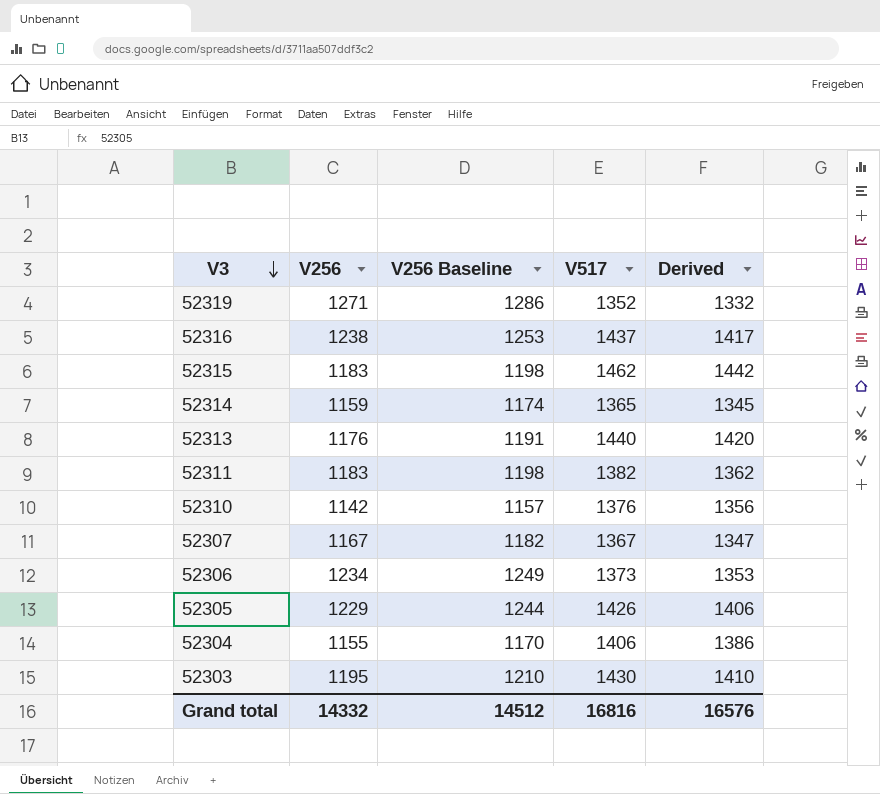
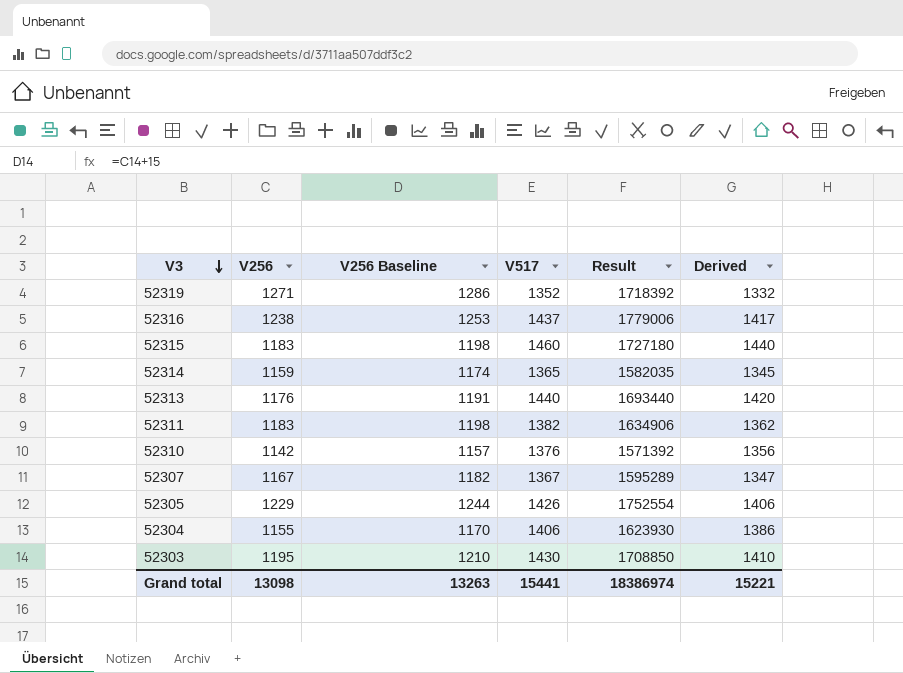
column Result | formula: none -> [V256] * [V517]
row 52306: 1234 | 1249 | 1373 | 1353 -> none
52315 | V517: 1462 -> 1460
52315 | Derived: 1442 -> 1440
Grand total | V256: 14332 -> 13098
Grand total | V256 Baseline: 14512 -> 13263
Grand total | V517: 16816 -> 15441
Grand total | Derived: 16576 -> 15221

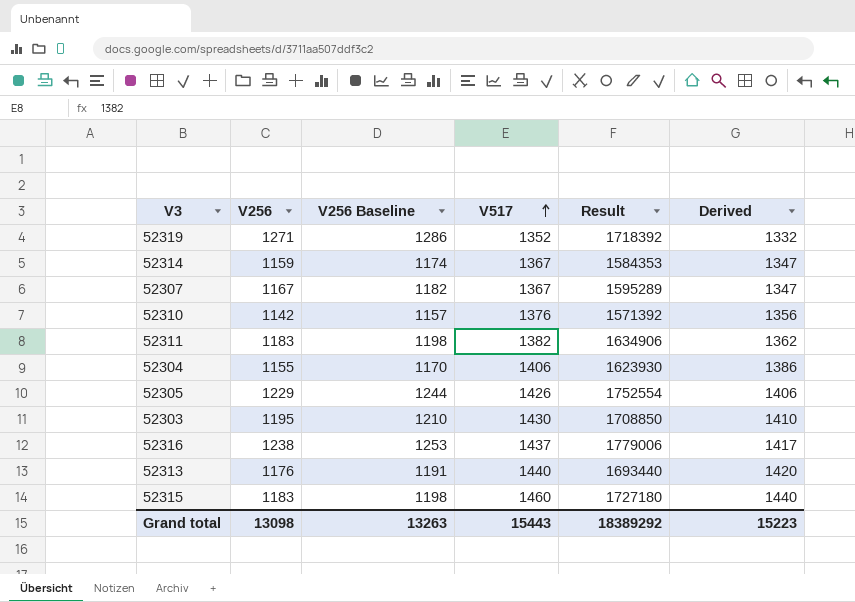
row order: V3 descending -> V517 ascending
52314 | V517: 1365 -> 1367
52314 | Result: 1582035 -> 1584353
52314 | Derived: 1345 -> 1347
Grand total | V517: 15441 -> 15443
Grand total | Result: 18386974 -> 18389292
Grand total | Derived: 15221 -> 15223

